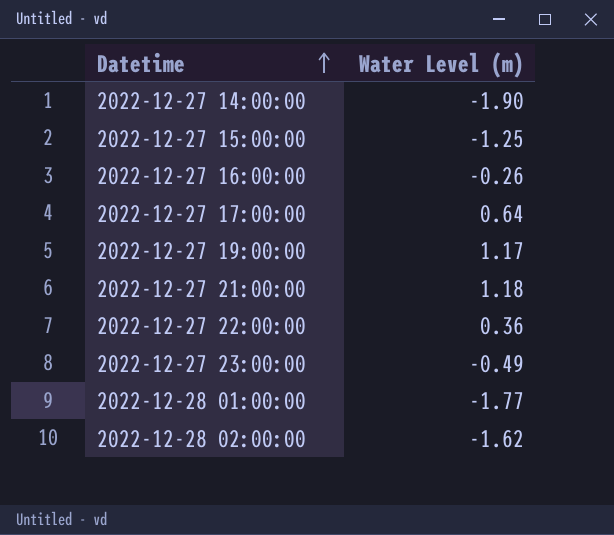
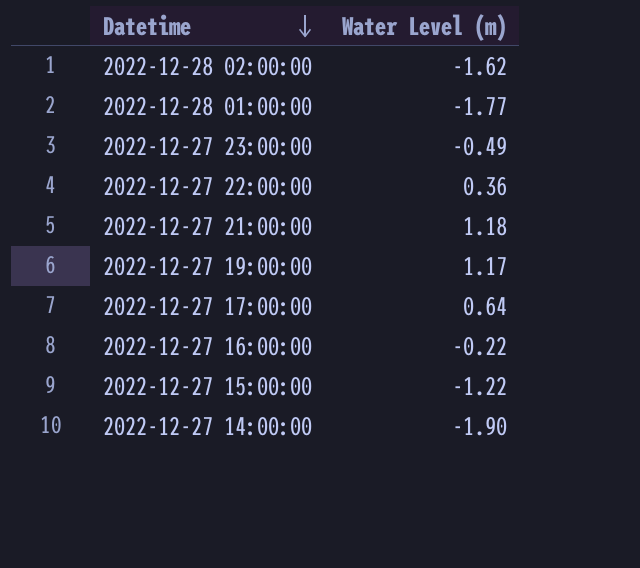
row order: Datetime ascending -> Datetime descending
2022-12-27 16:00:00 | Water Level (m): -0.26 -> -0.22
2022-12-27 15:00:00 | Water Level (m): -1.25 -> -1.22

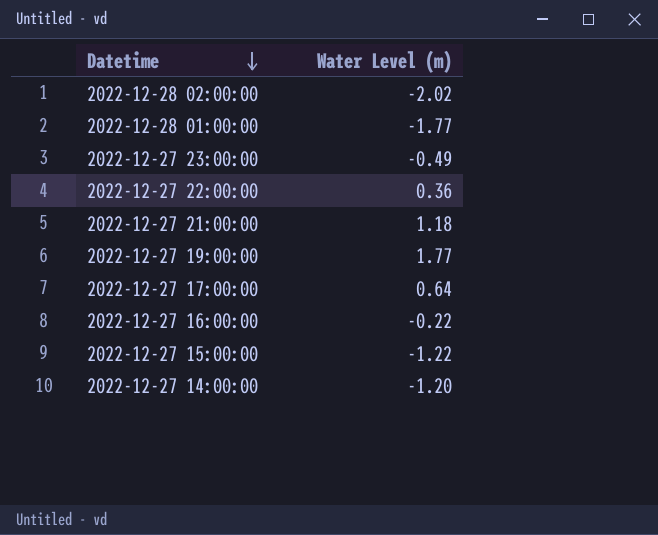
2022-12-28 02:00:00 | Water Level (m): -1.62 -> -2.02
2022-12-27 19:00:00 | Water Level (m): 1.17 -> 1.77
2022-12-27 14:00:00 | Water Level (m): -1.90 -> -1.20

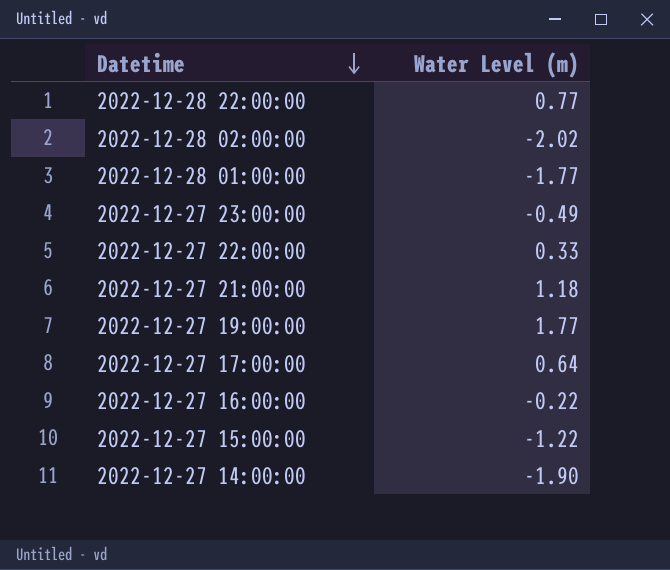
row 2022-12-28 22:00:00: none -> 0.77
2022-12-27 22:00:00 | Water Level (m): 0.36 -> 0.33
2022-12-27 14:00:00 | Water Level (m): -1.20 -> -1.90

